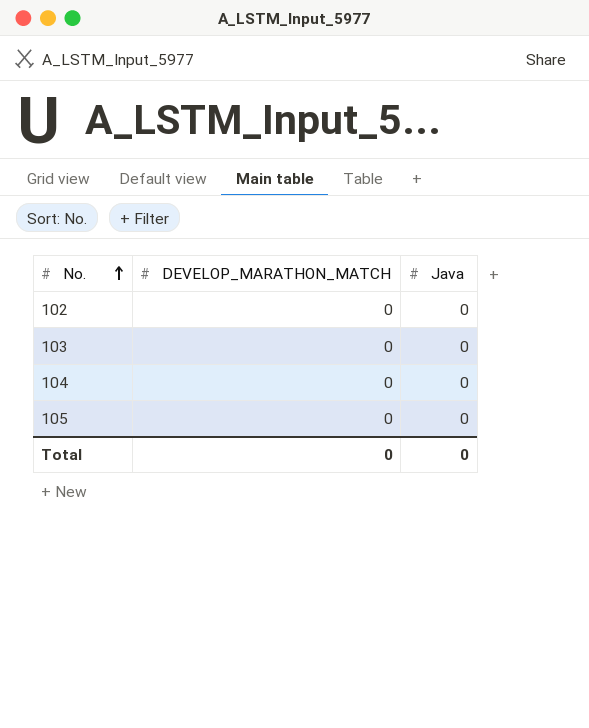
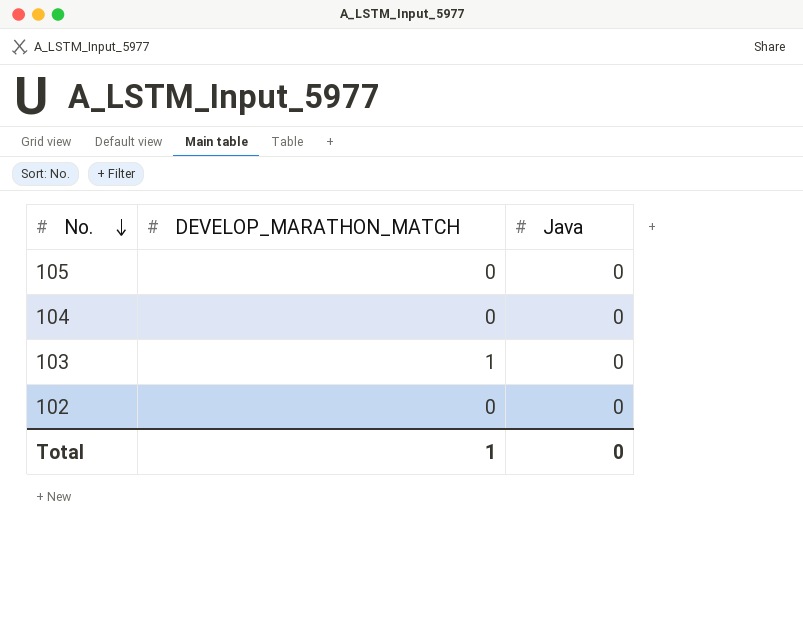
row order: No. ascending -> No. descending
103 | DEVELOP_MARATHON_MATCH: 0 -> 1
Total | DEVELOP_MARATHON_MATCH: 0 -> 1

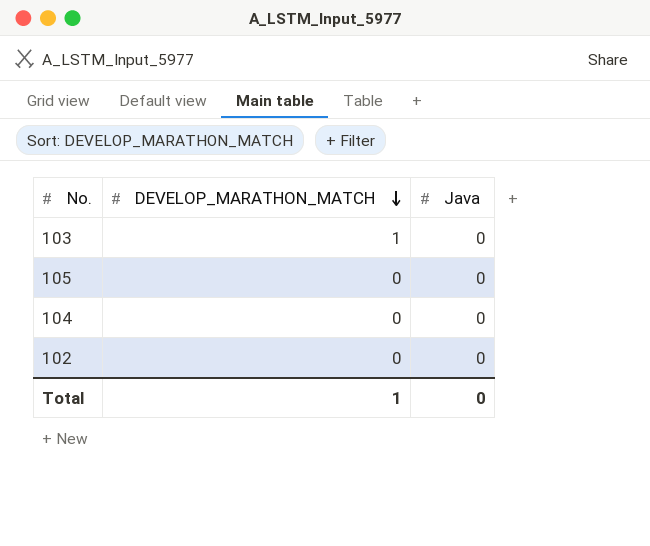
row order: No. descending -> DEVELOP_MARATHON_MATCH descending

